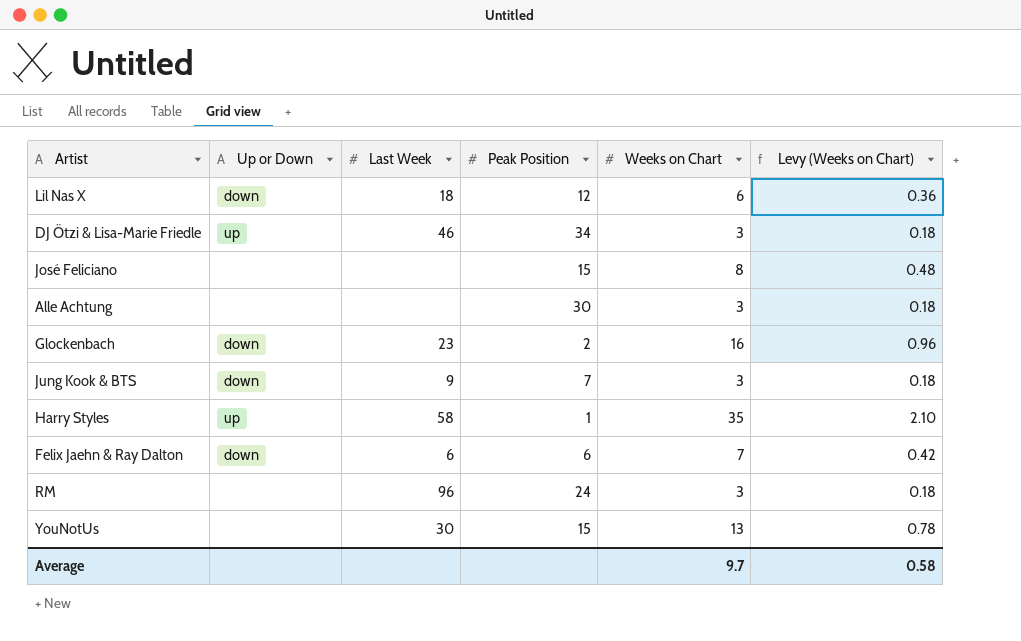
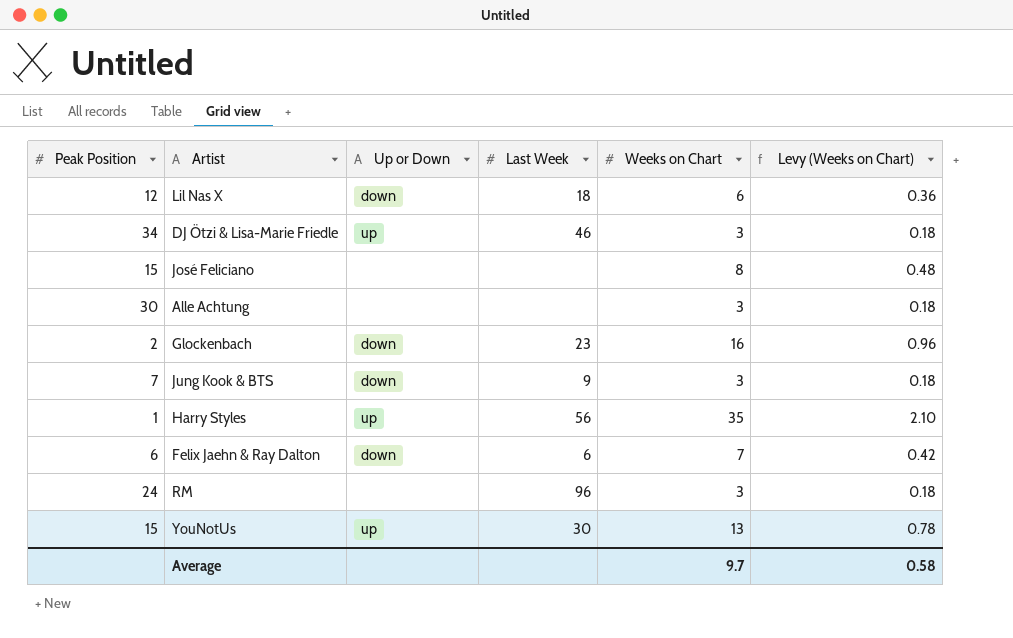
column Peak Position | position: 4 -> 1
Harry Styles | Last Week: 58 -> 56
YouNotUs | Up or Down: none -> up

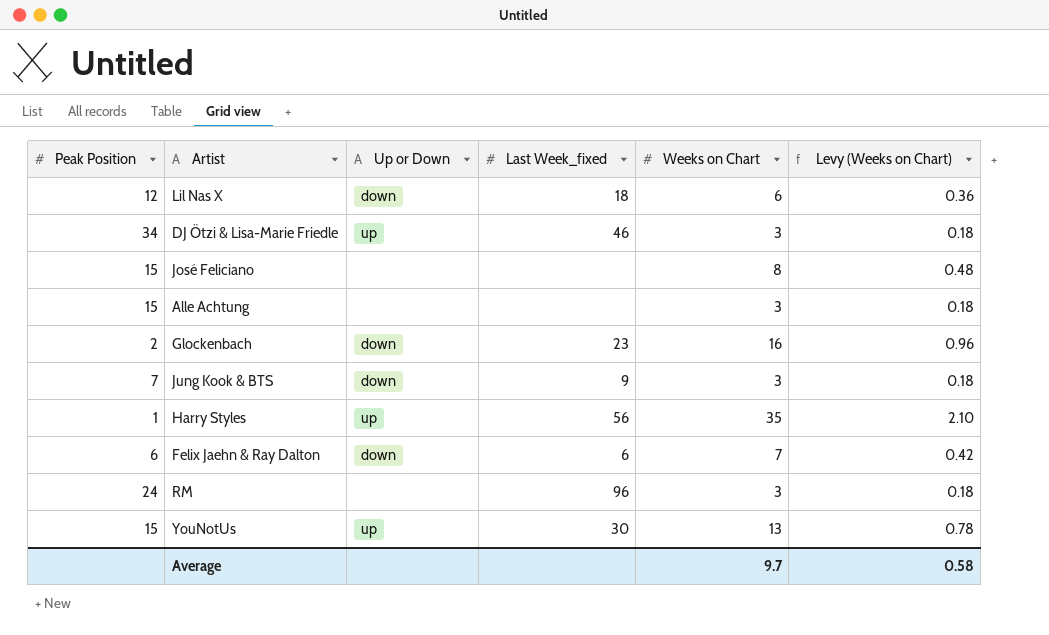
column name: Last Week -> Last Week_fixed
Alle Achtung | Peak Position: 30 -> 15

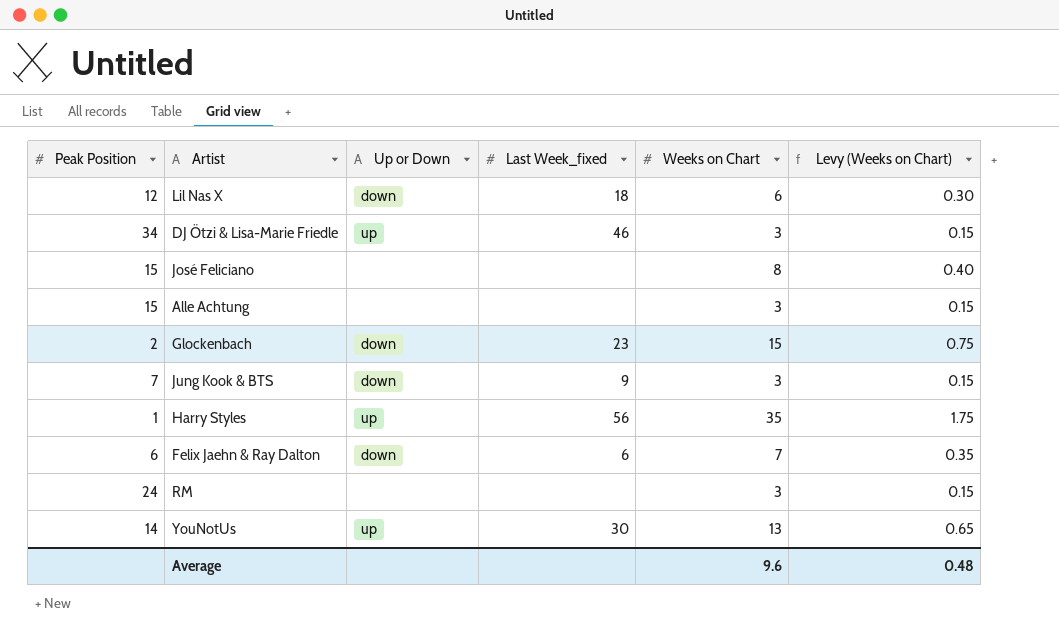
column Levy (Weeks on Chart) | formula: [Weeks on Chart] * 0.06 -> [Weeks on Chart] * 0.05
Glockenbach | Weeks on Chart: 16 -> 15
RM | Last Week_fixed: 96 -> none
YouNotUs | Peak Position: 15 -> 14
Average | Weeks on Chart: 9.7 -> 9.6
Average | Levy (Weeks on Chart): 0.58 -> 0.48

